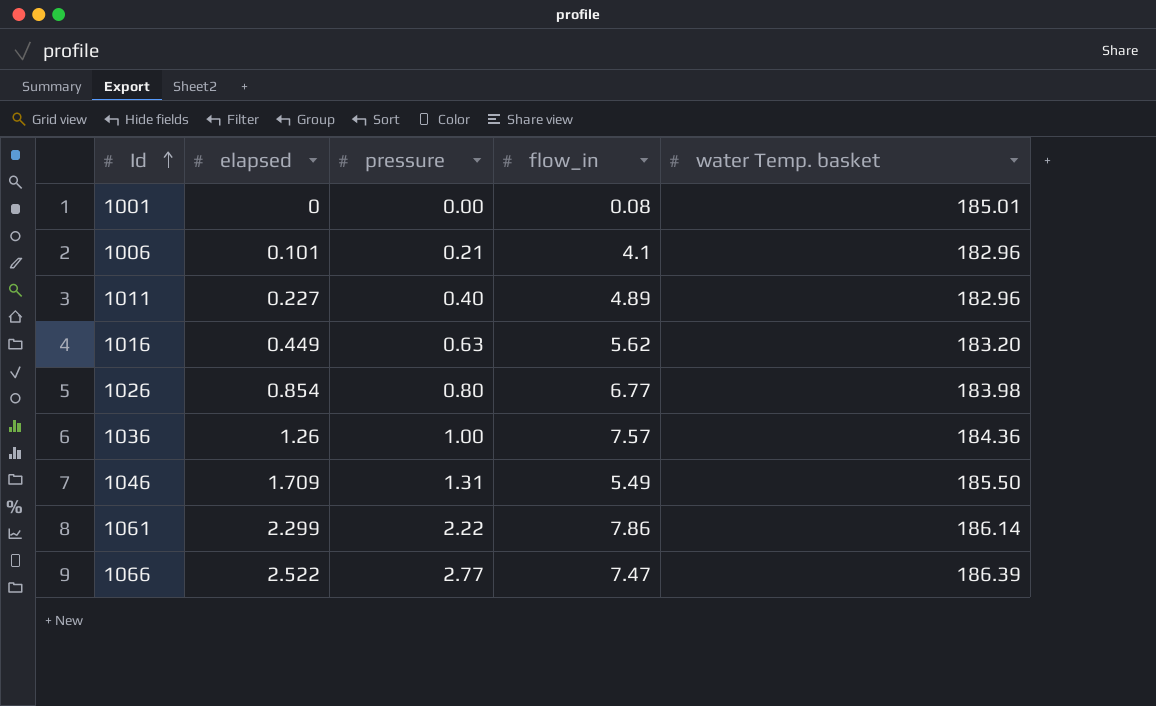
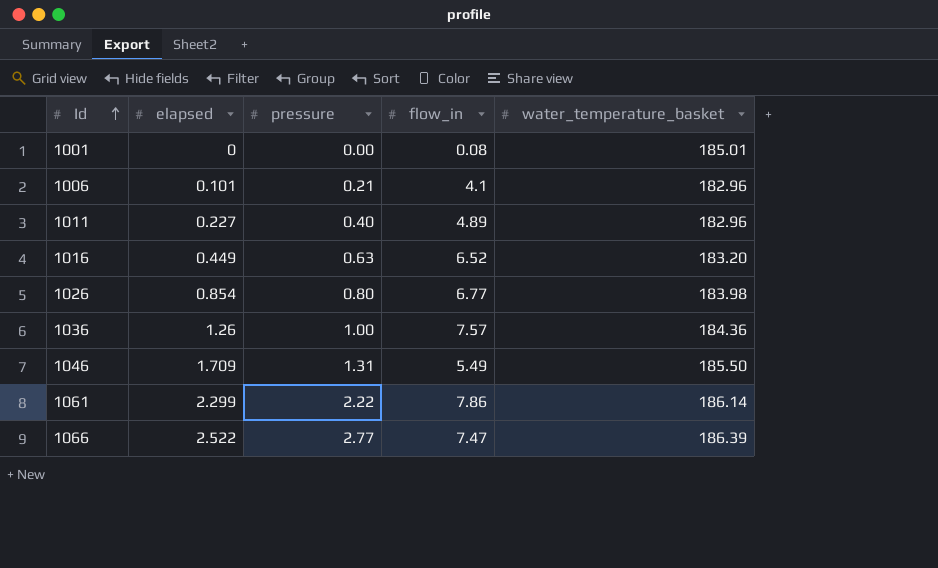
column name: water Temp. basket -> water_temperature_basket
1016 | flow_in: 5.62 -> 6.52

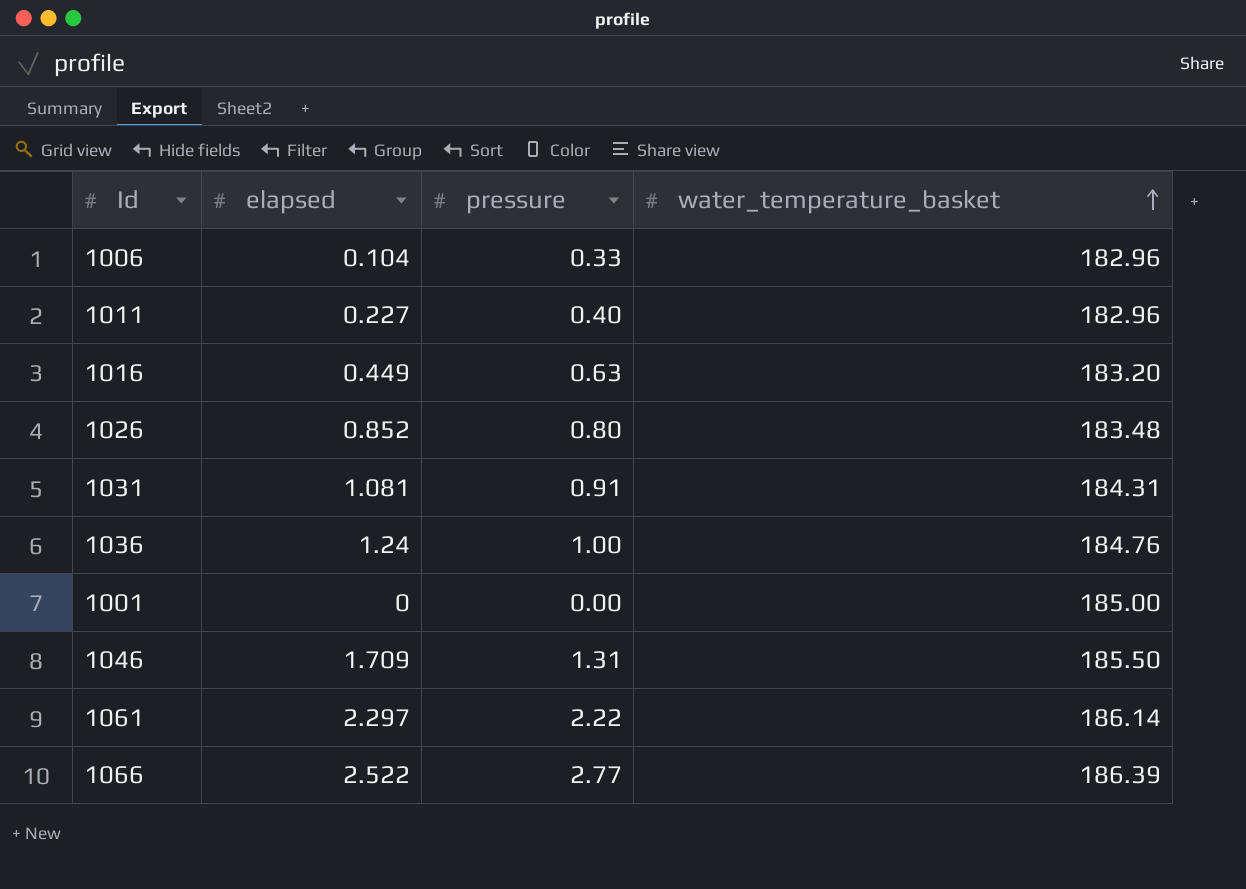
row order: Id ascending -> water_temperature_basket ascending
column flow_in | position: 4 -> none
1006 | elapsed: 0.101 -> 0.104
1006 | pressure: 0.21 -> 0.33
1026 | elapsed: 0.854 -> 0.852
1026 | water_temperature_basket: 183.98 -> 183.48
row 1031: none -> 1.081 | 0.91 | 184.31
1036 | elapsed: 1.26 -> 1.24
1036 | water_temperature_basket: 184.36 -> 184.76
1001 | water_temperature_basket: 185.01 -> 185.00
1061 | elapsed: 2.299 -> 2.297

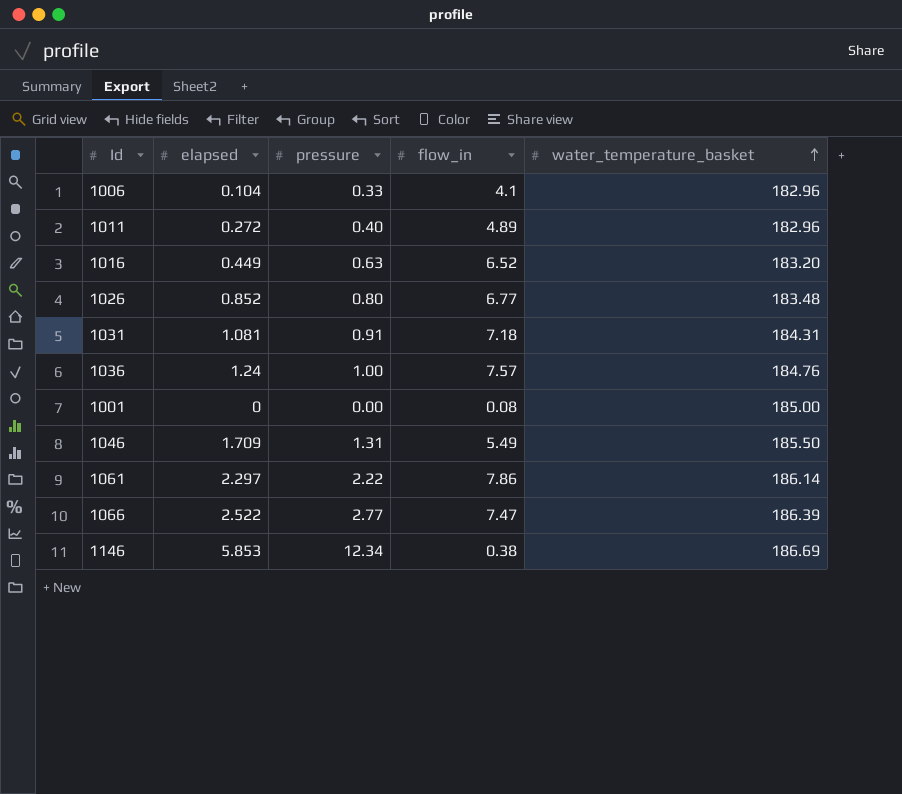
column flow_in | position: none -> 4
1011 | elapsed: 0.227 -> 0.272
row 1146: none -> 5.853 | 12.34 | 0.38 | 186.69

